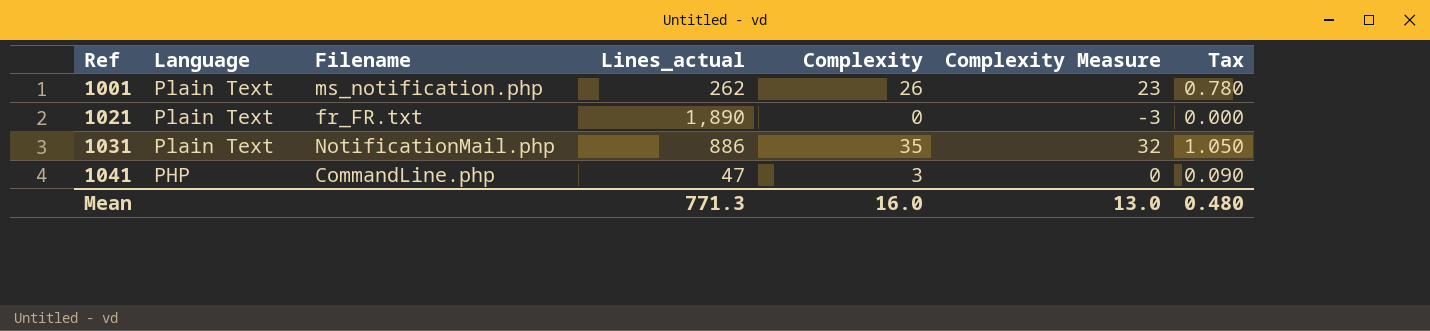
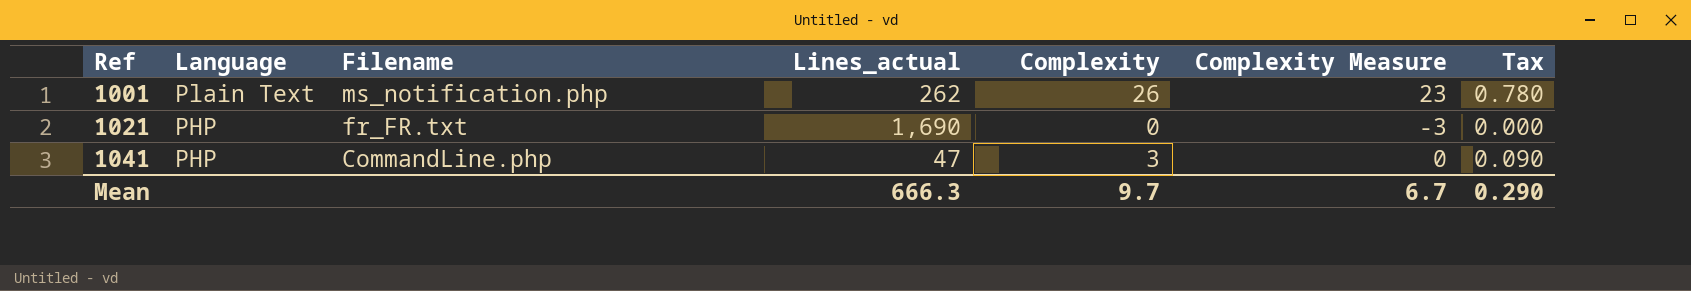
row 1031: Plain Text | NotificationMail.php | 886 | 35 | 32 | 1.050 -> none
1021 | Language: Plain Text -> PHP
1021 | Lines_actual: 1,890 -> 1,690
Mean | Lines_actual: 771.3 -> 666.3
Mean | Complexity: 16.0 -> 9.7
Mean | Complexity Measure: 13.0 -> 6.7
Mean | Tax: 0.480 -> 0.290

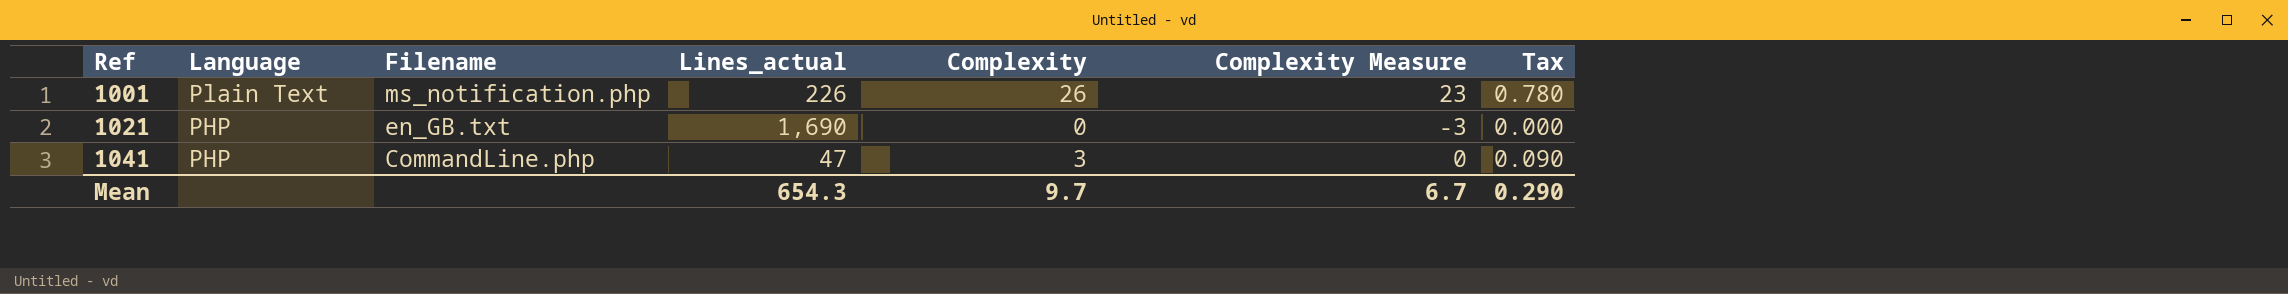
1001 | Lines_actual: 262 -> 226
1021 | Filename: fr_FR.txt -> en_GB.txt
Mean | Lines_actual: 666.3 -> 654.3

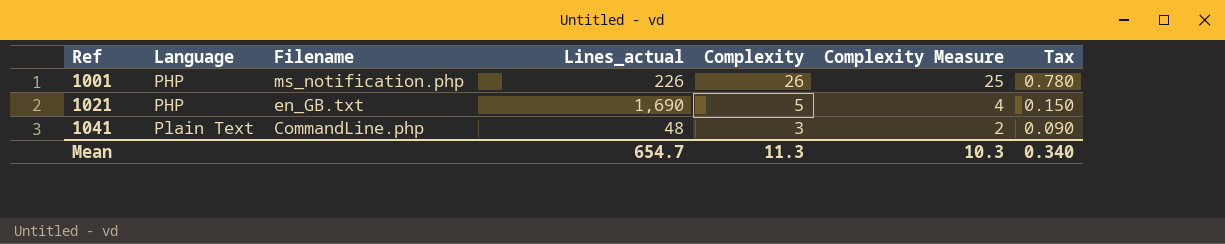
column Complexity Measure | formula: [Complexity] - 3 -> [Complexity] - 1
1001 | Language: Plain Text -> PHP
1021 | Complexity: 0 -> 5
1021 | Tax: 0.000 -> 0.150
1041 | Language: PHP -> Plain Text
1041 | Lines_actual: 47 -> 48
Mean | Lines_actual: 654.3 -> 654.7
Mean | Complexity: 9.7 -> 11.3
Mean | Complexity Measure: 6.7 -> 10.3
Mean | Tax: 0.290 -> 0.340

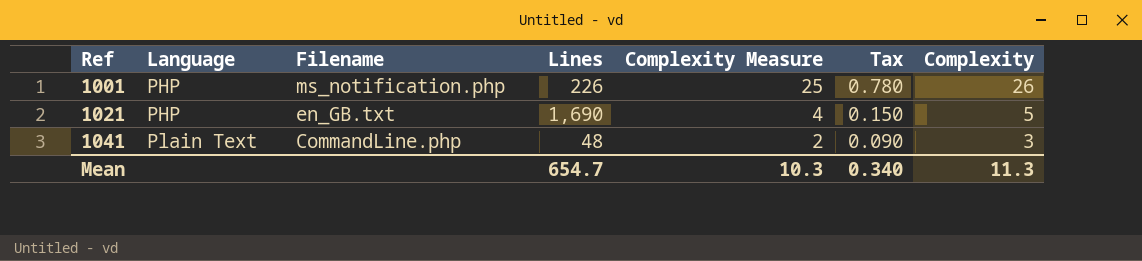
column name: Lines_actual -> Lines
column Complexity | position: 5 -> 7

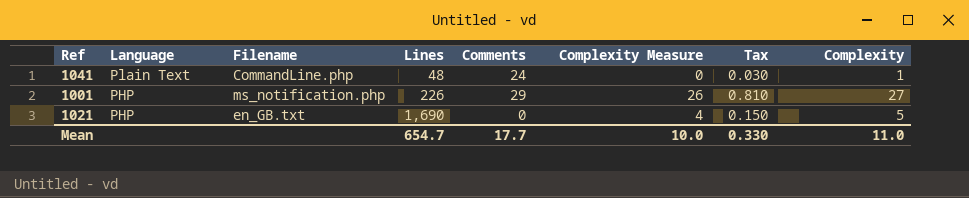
row order: Ref ascending -> Language descending
column Comments | position: none -> 5
1041 | Complexity Measure: 2 -> 0
1041 | Tax: 0.090 -> 0.030
1041 | Complexity: 3 -> 1
1001 | Complexity Measure: 25 -> 26
1001 | Tax: 0.780 -> 0.810
1001 | Complexity: 26 -> 27
Mean | Complexity Measure: 10.3 -> 10.0
Mean | Tax: 0.340 -> 0.330
Mean | Complexity: 11.3 -> 11.0

